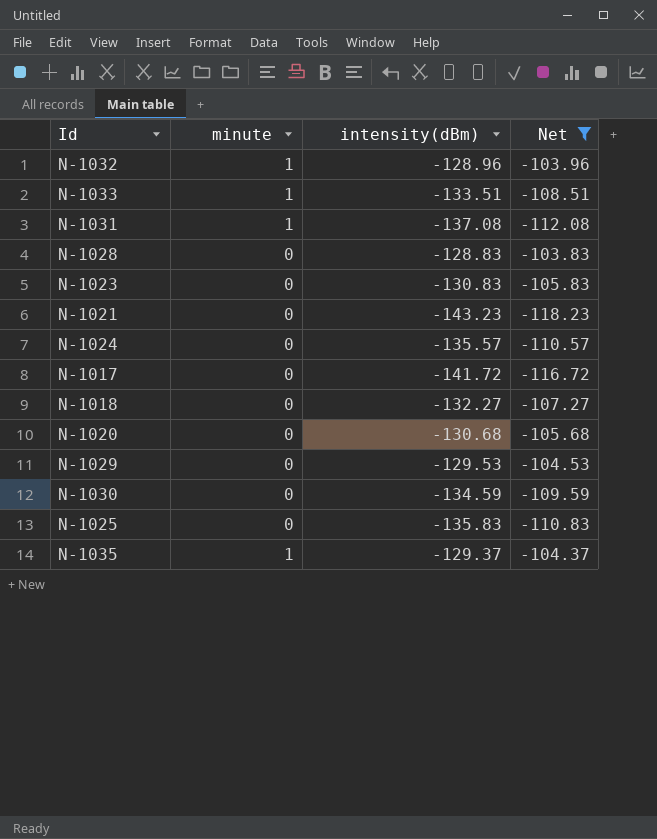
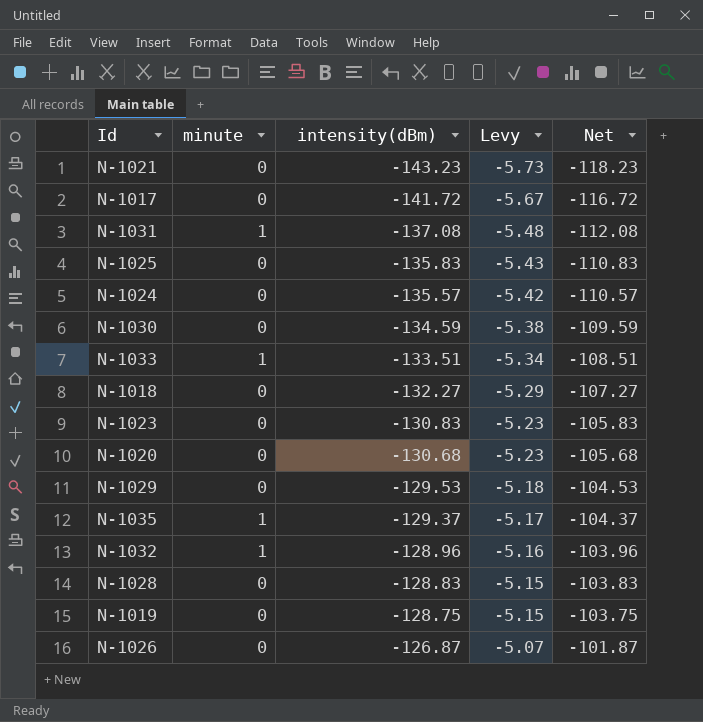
filter: Net <= -103.83 -> none
row order: none -> intensity(dBm) ascending
column Levy | formula: none -> [intensity(dBm)] * 0.04

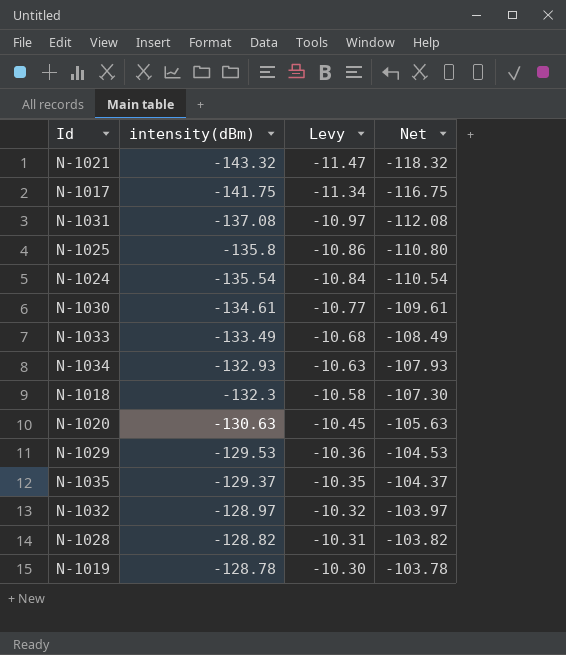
column minute | position: 2 -> none
column Levy | formula: [intensity(dBm)] * 0.04 -> [intensity(dBm)] * 0.08
row N-1023: 0 | -130.83 | -5.23 | -105.83 -> none
row N-1026: 0 | -126.87 | -5.07 | -101.87 -> none
N-1021 | intensity(dBm): -143.23 -> -143.32
N-1021 | Net: -118.23 -> -118.32
N-1017 | intensity(dBm): -141.72 -> -141.75
N-1017 | Net: -116.72 -> -116.75
N-1025 | intensity(dBm): -135.83 -> -135.8
N-1025 | Net: -110.83 -> -110.80
N-1024 | intensity(dBm): -135.57 -> -135.54
N-1024 | Net: -110.57 -> -110.54
N-1030 | intensity(dBm): -134.59 -> -134.61
N-1030 | Net: -109.59 -> -109.61
N-1033 | intensity(dBm): -133.51 -> -133.49
N-1033 | Net: -108.51 -> -108.49
row N-1034: none -> -132.93 | -10.63 | -107.93
N-1018 | intensity(dBm): -132.27 -> -132.3
N-1018 | Net: -107.27 -> -107.30
N-1020 | intensity(dBm): -130.68 -> -130.63
N-1020 | Net: -105.68 -> -105.63
N-1032 | intensity(dBm): -128.96 -> -128.97
N-1032 | Net: -103.96 -> -103.97
N-1028 | intensity(dBm): -128.83 -> -128.82
N-1028 | Net: -103.83 -> -103.82
N-1019 | intensity(dBm): -128.75 -> -128.78
N-1019 | Net: -103.75 -> -103.78

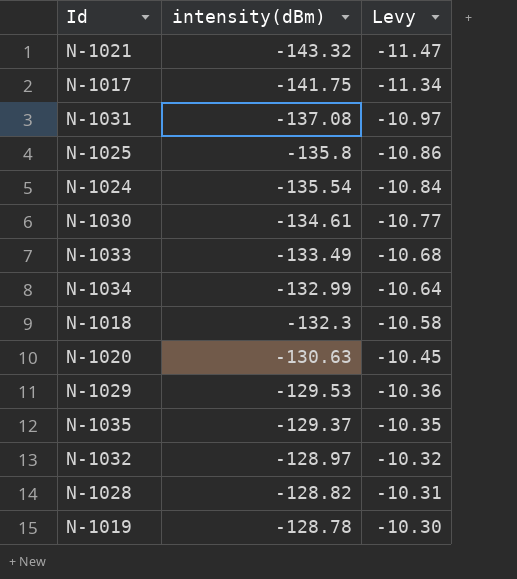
column Net | formula: [intensity(dBm)] + 25 -> none
N-1034 | intensity(dBm): -132.93 -> -132.99
N-1034 | Levy: -10.63 -> -10.64

